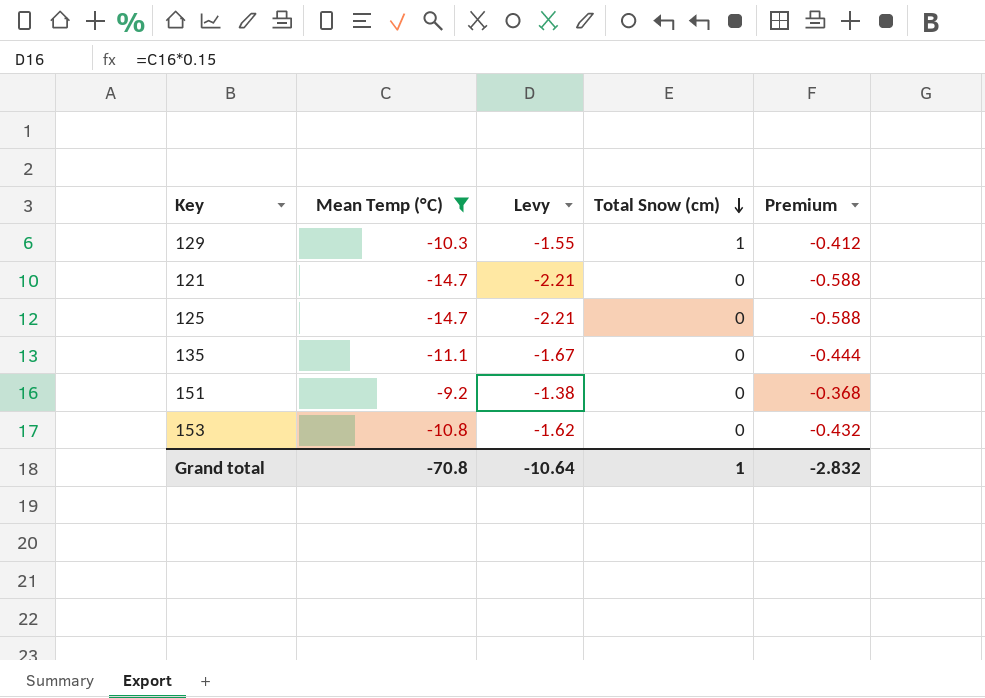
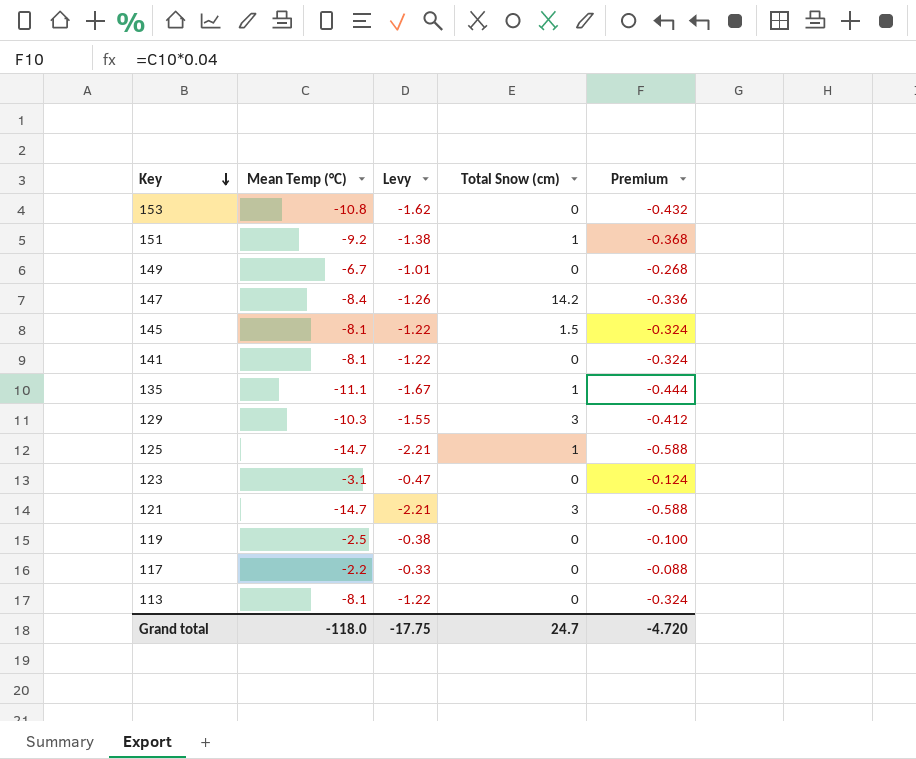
filter: Mean Temp (°C) <= -9.2 -> none
row order: Total Snow (cm) descending -> Key descending
151 | Total Snow (cm): 0 -> 1
135 | Total Snow (cm): 0 -> 1
129 | Total Snow (cm): 1 -> 3
125 | Total Snow (cm): 0 -> 1
121 | Total Snow (cm): 0 -> 3
Grand total | Mean Temp (°C): -70.8 -> -118.0
Grand total | Levy: -10.64 -> -17.75
Grand total | Total Snow (cm): 1 -> 24.7
Grand total | Premium: -2.832 -> -4.720

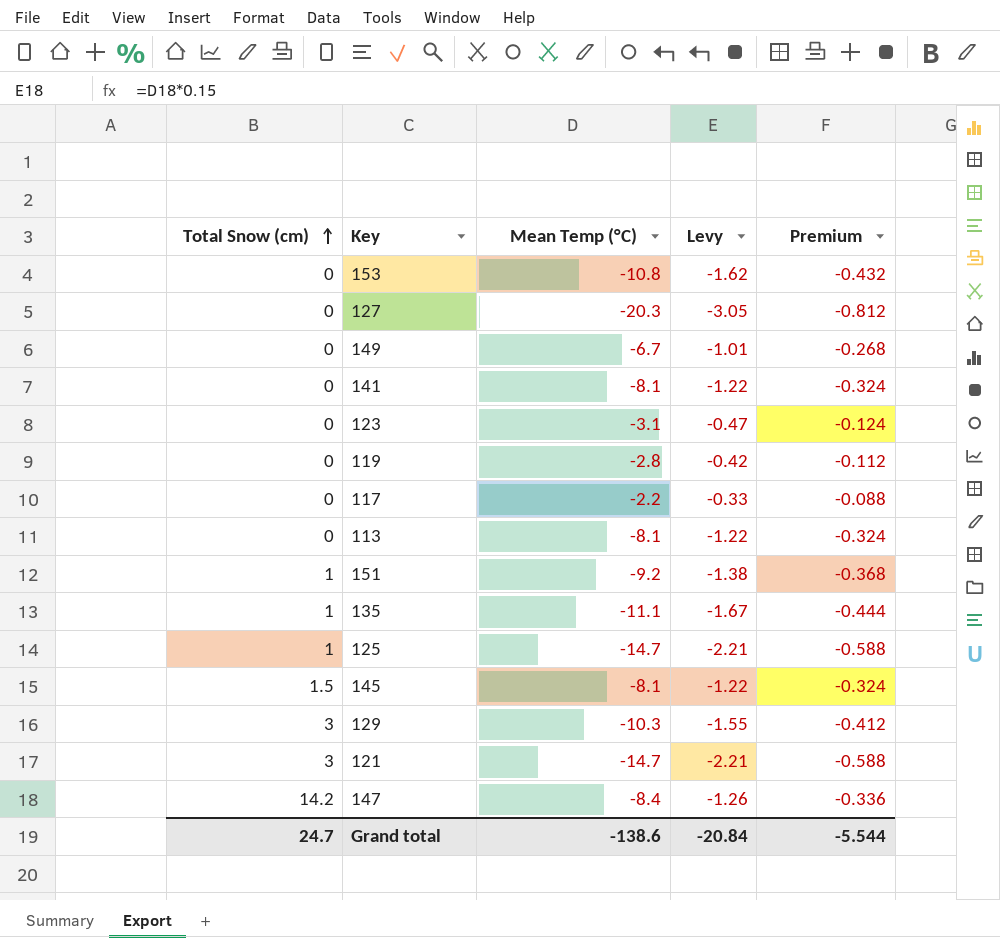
row order: Key descending -> Total Snow (cm) ascending
column Total Snow (cm) | position: 4 -> 1
row 127: none -> 0 | -20.3 | -3.05 | -0.812
119 | Mean Temp (°C): -2.5 -> -2.8
119 | Levy: -0.38 -> -0.42
119 | Premium: -0.100 -> -0.112
Grand total | Mean Temp (°C): -118.0 -> -138.6
Grand total | Levy: -17.75 -> -20.84
Grand total | Premium: -4.720 -> -5.544

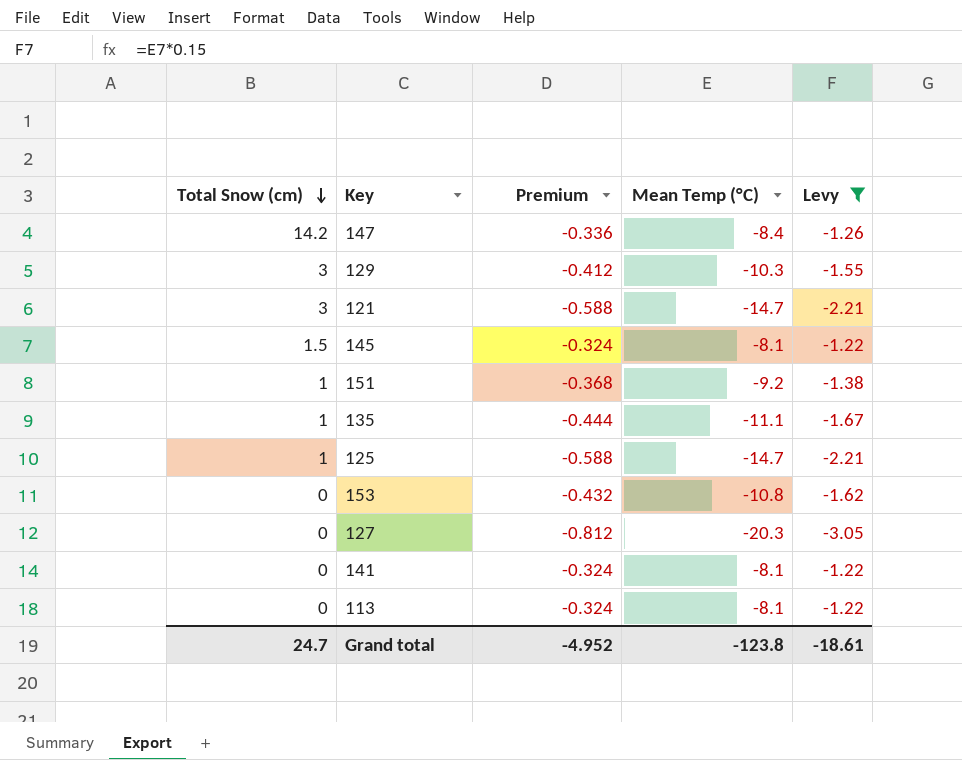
filter: none -> Levy <= -1.22
row order: Total Snow (cm) ascending -> Total Snow (cm) descending
column Premium | position: 5 -> 3
Grand total | Premium: -5.544 -> -4.952
Grand total | Mean Temp (°C): -138.6 -> -123.8
Grand total | Levy: -20.84 -> -18.61

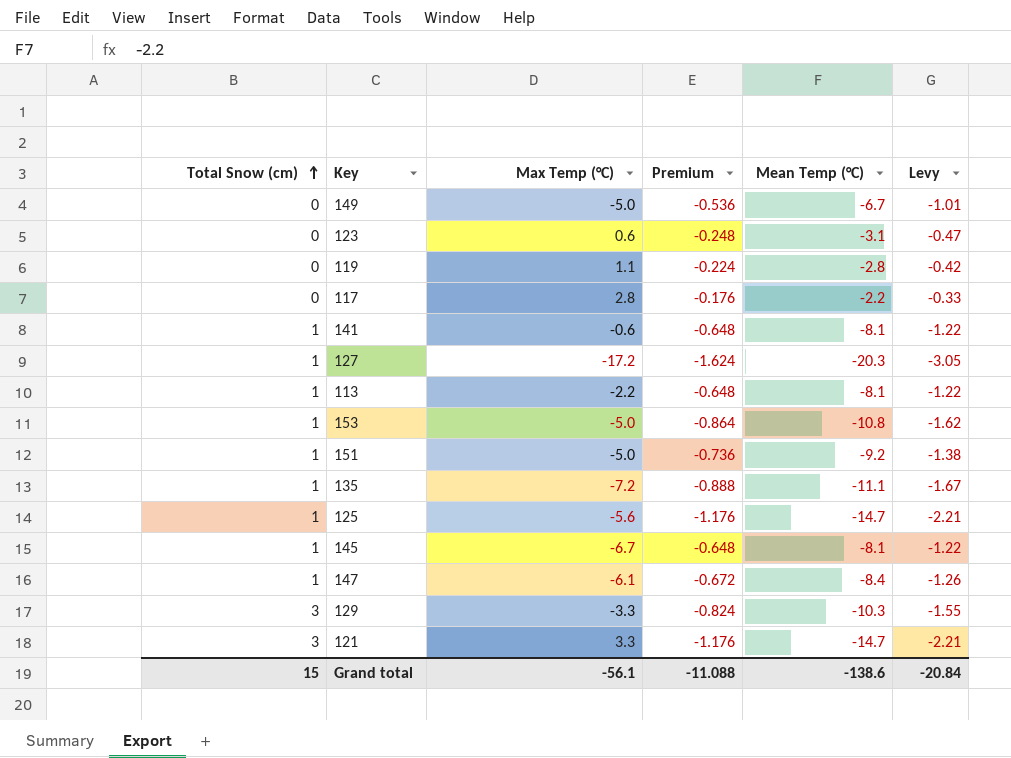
filter: Levy <= -1.22 -> none
row order: Total Snow (cm) descending -> Total Snow (cm) ascending
column Max Temp (°C) | position: none -> 3
column Premium | formula: [Mean Temp (°C)] * 0.04 -> [Mean Temp (°C)] * 0.08
141 | Total Snow (cm): 0 -> 1
127 | Total Snow (cm): 0 -> 1
113 | Total Snow (cm): 0 -> 1
153 | Total Snow (cm): 0 -> 1
145 | Total Snow (cm): 1.5 -> 1
147 | Total Snow (cm): 14.2 -> 1
Grand total | Total Snow (cm): 24.7 -> 15
Grand total | Premium: -4.952 -> -11.088
Grand total | Mean Temp (°C): -123.8 -> -138.6
Grand total | Levy: -18.61 -> -20.84

